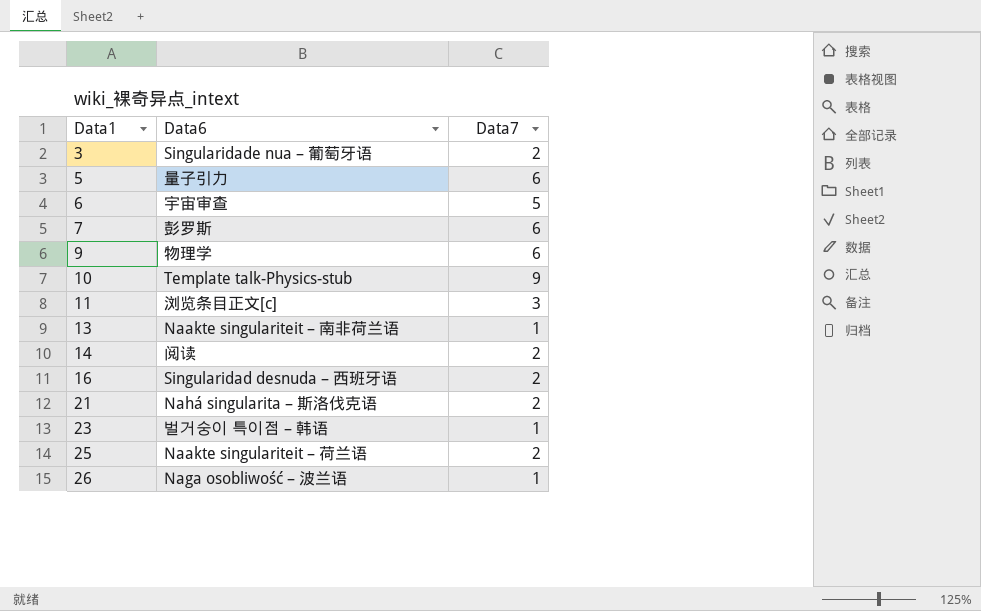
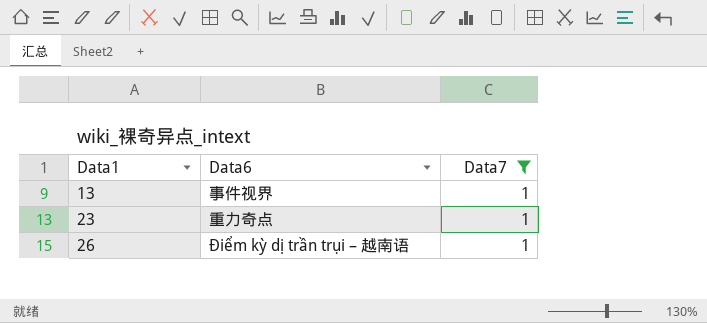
filter: none -> Data7 = 1
13 | Data6: Naakte singulariteit – 南非荷兰语 -> 事件视界
23 | Data6: 벌거숭이 특이점 – 韩语 -> 重力奇点
26 | Data6: Naga osobliwość – 波兰语 -> Điểm kỳ dị trần trụi – 越南语

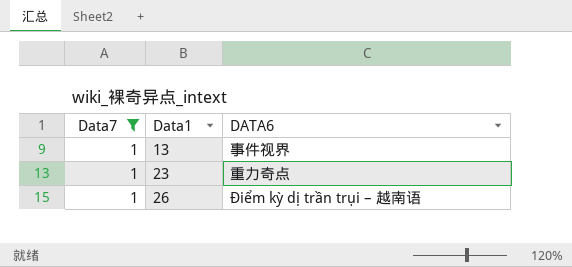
column Data7 | position: 3 -> 1
column name: Data6 -> DATA6

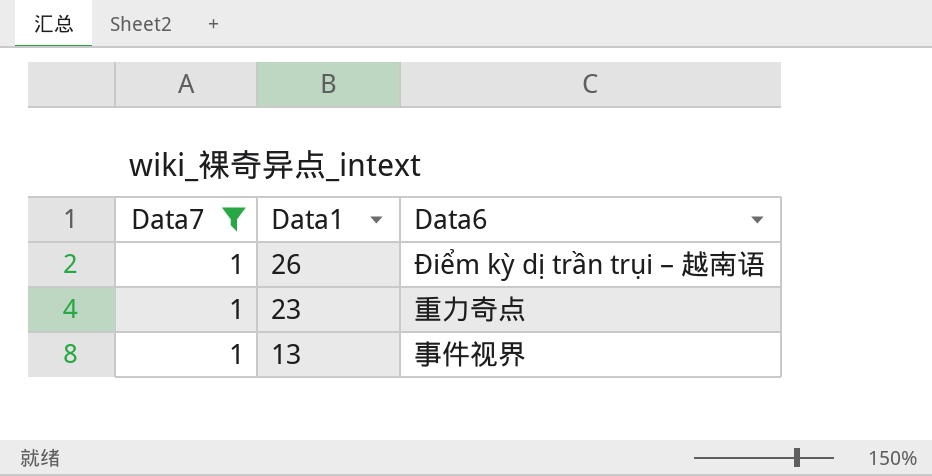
row order: Data1 ascending -> Data1 descending
column name: DATA6 -> Data6

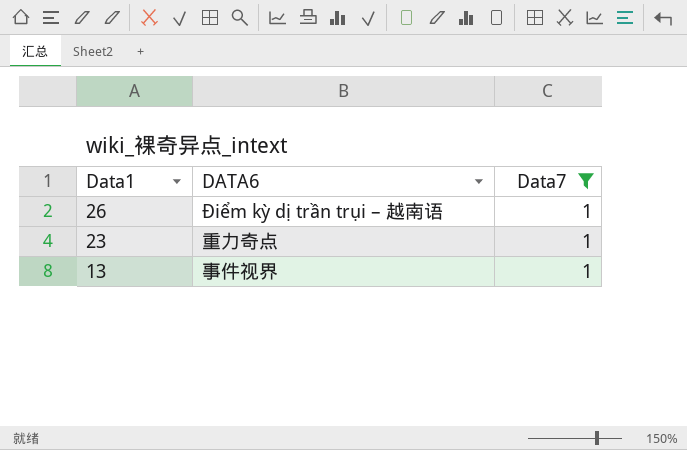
column name: Data6 -> DATA6
column Data7 | position: 1 -> 3

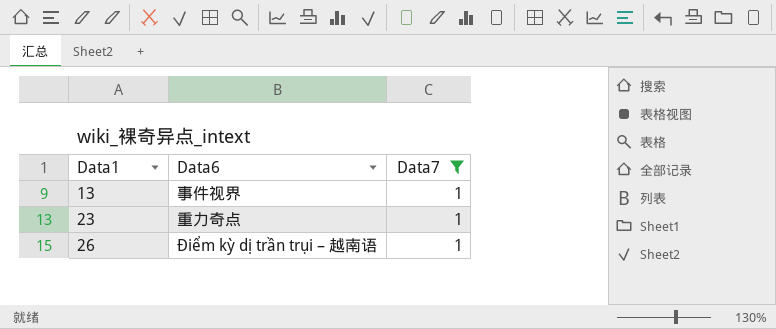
row order: Data1 descending -> Data1 ascending
column name: DATA6 -> Data6

